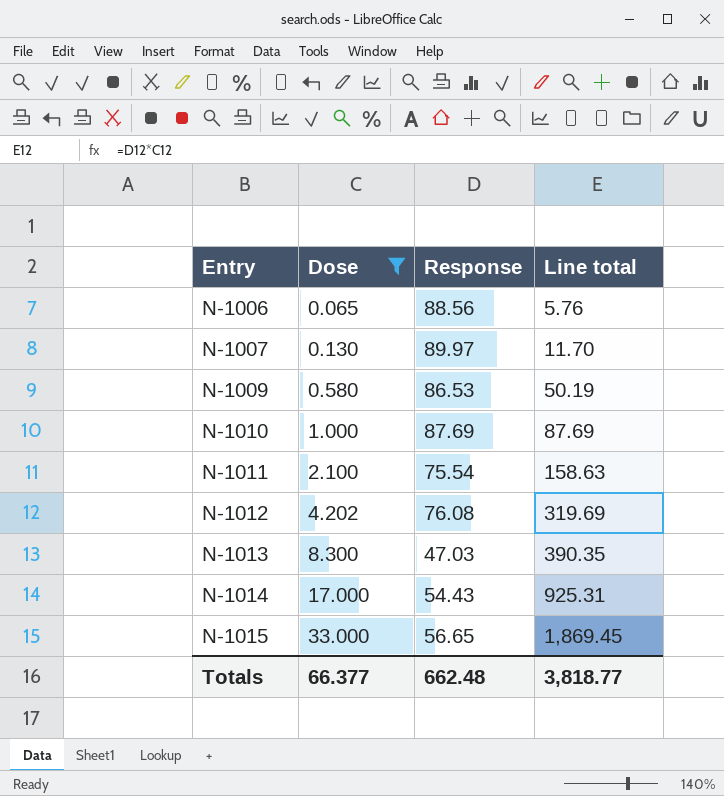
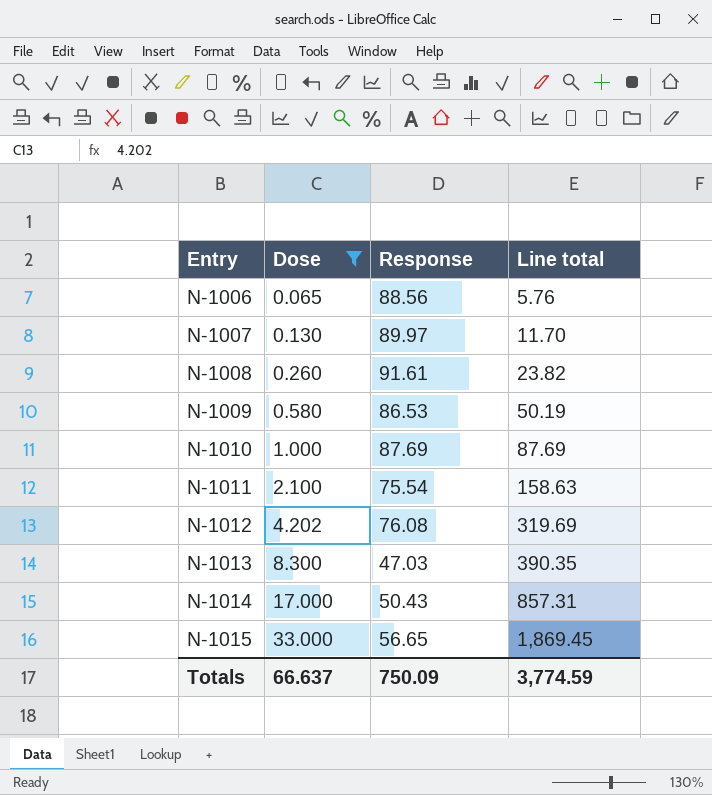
row N-1008: none -> 0.260 | 91.61 | 23.82
N-1014 | Response: 54.43 -> 50.43
N-1014 | Line total: 925.31 -> 857.31
Totals | Dose: 66.377 -> 66.637
Totals | Response: 662.48 -> 750.09
Totals | Line total: 3,818.77 -> 3,774.59

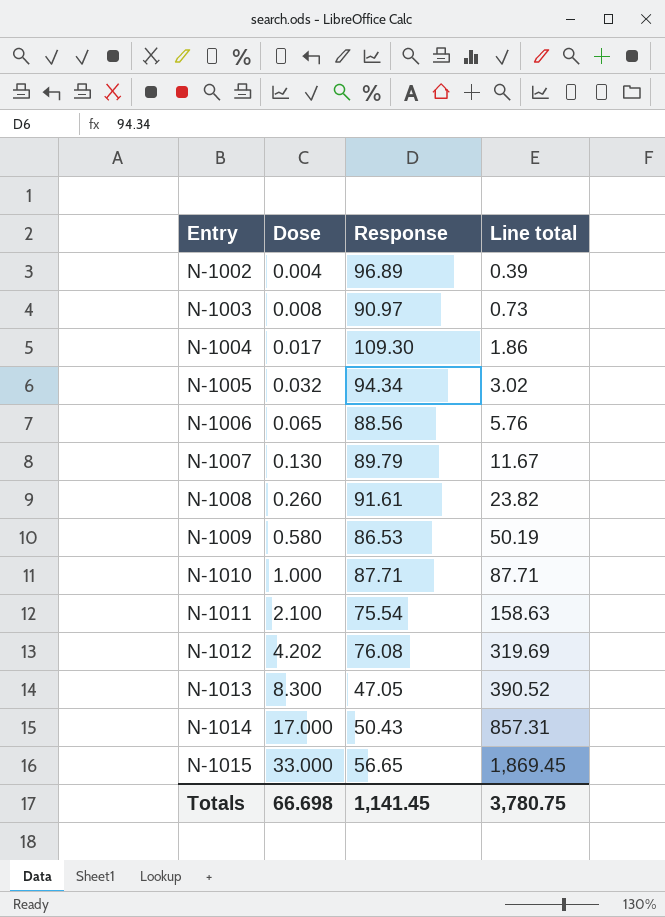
filter: Dose >= 0.065 -> none
N-1007 | Response: 89.97 -> 89.79
N-1007 | Line total: 11.70 -> 11.67
N-1010 | Response: 87.69 -> 87.71
N-1010 | Line total: 87.69 -> 87.71
N-1013 | Response: 47.03 -> 47.05
N-1013 | Line total: 390.35 -> 390.52
Totals | Dose: 66.637 -> 66.698
Totals | Response: 750.09 -> 1,141.45
Totals | Line total: 3,774.59 -> 3,780.75

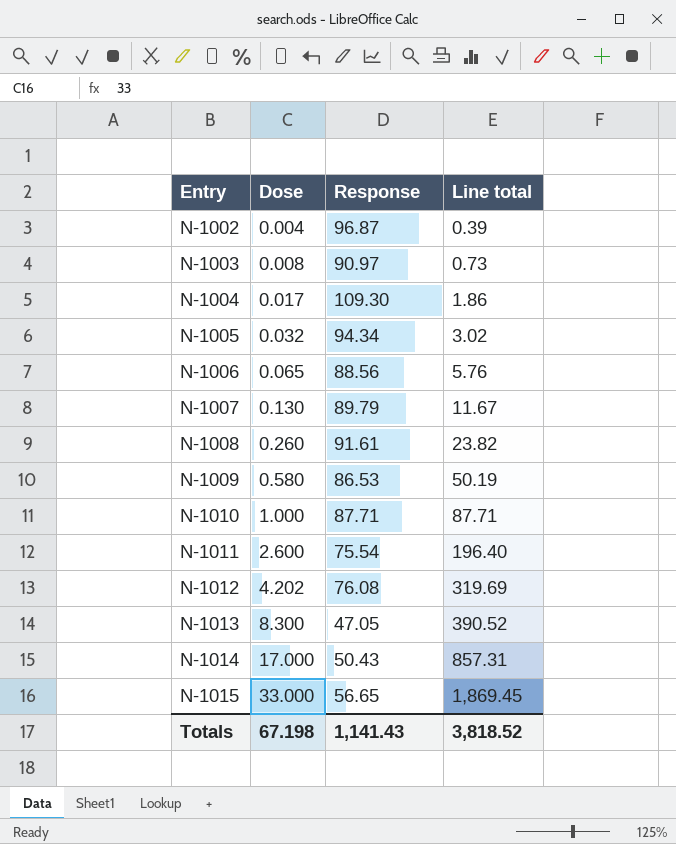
N-1002 | Response: 96.89 -> 96.87
N-1011 | Dose: 2.100 -> 2.600
N-1011 | Line total: 158.63 -> 196.40
Totals | Dose: 66.698 -> 67.198
Totals | Response: 1,141.45 -> 1,141.43
Totals | Line total: 3,780.75 -> 3,818.52

